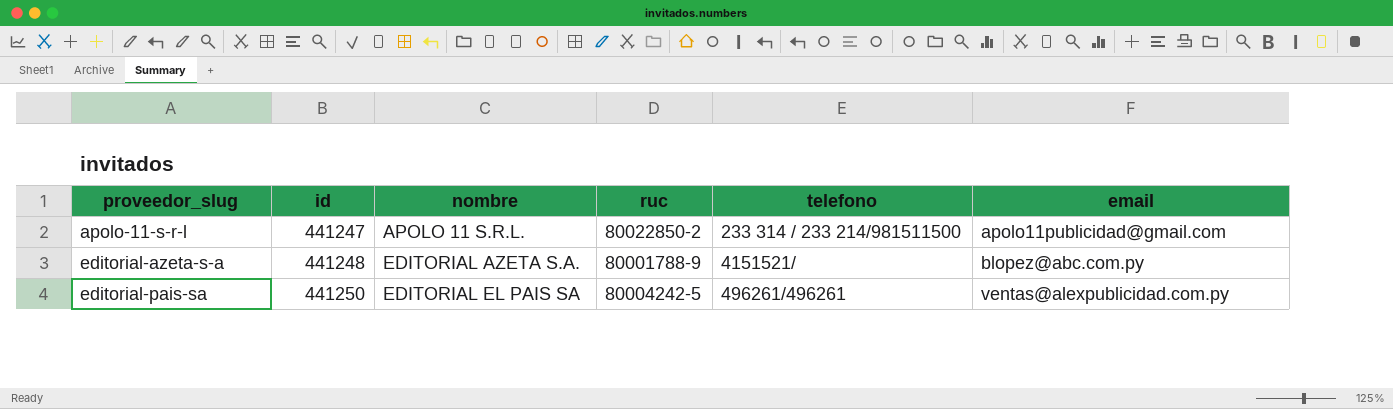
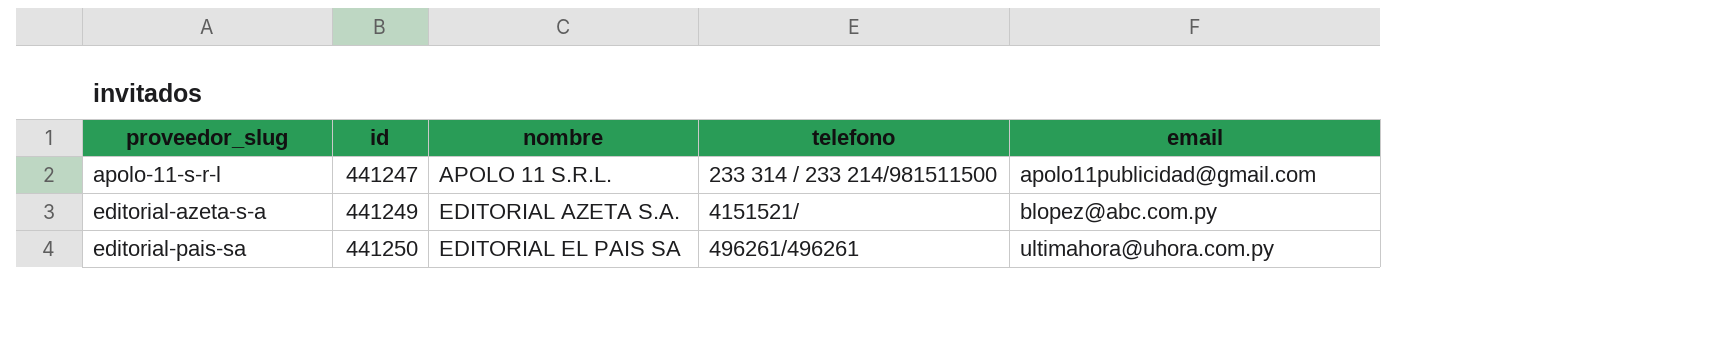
column ruc | position: 4 -> none
editorial-azeta-s-a | id: 441248 -> 441249
editorial-pais-sa | email: ventas@alexpublicidad.com.py -> ultimahora@uhora.com.py

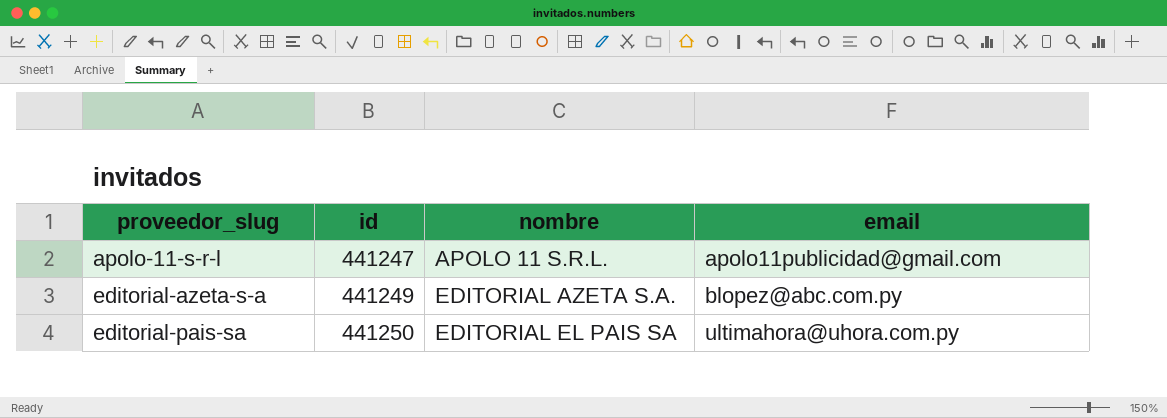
column telefono | position: 4 -> none

